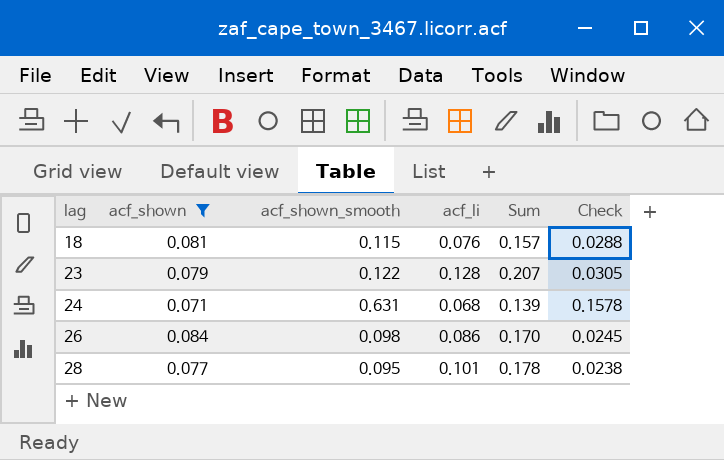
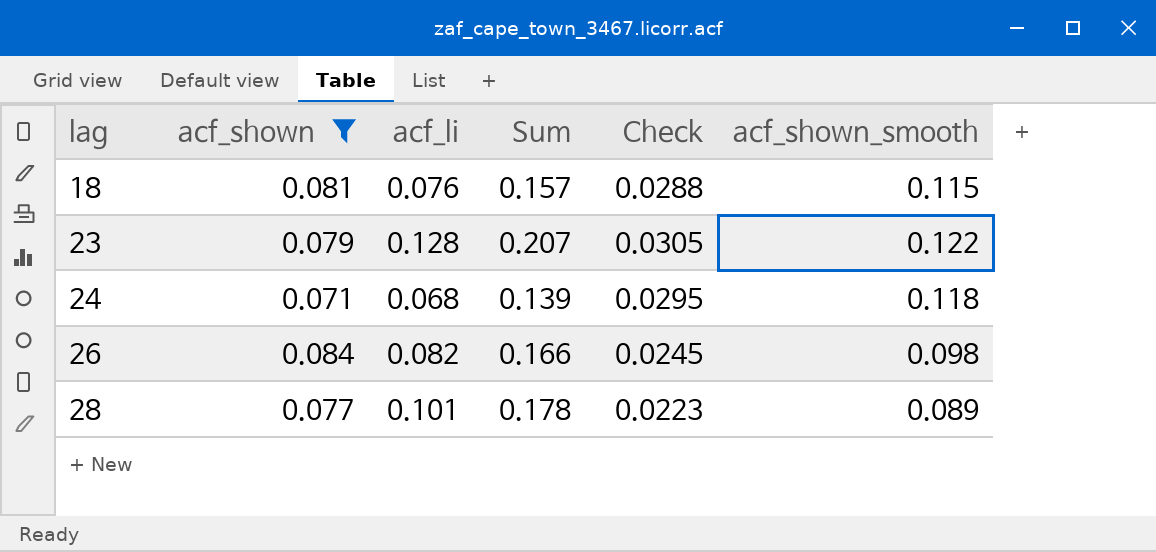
column acf_shown_smooth | position: 3 -> 6
24 | Check: 0.1578 -> 0.0295
24 | acf_shown_smooth: 0.631 -> 0.118
26 | acf_li: 0.086 -> 0.082
26 | Sum: 0.170 -> 0.166
28 | Check: 0.0238 -> 0.0223
28 | acf_shown_smooth: 0.095 -> 0.089

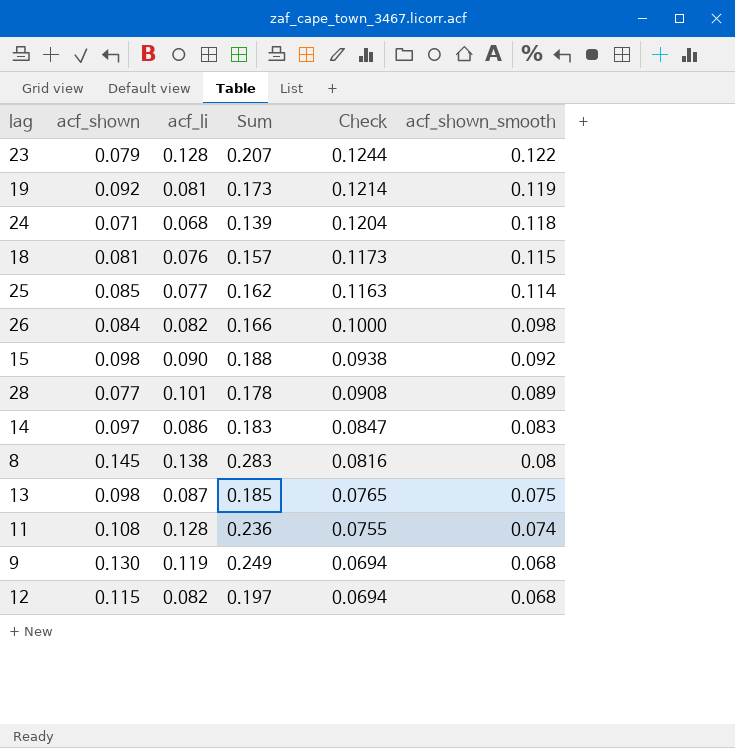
filter: acf_shown <= 0.084 -> none
row order: lag ascending -> Check descending
column Check | formula: [acf_shown_smooth] * 0.25 -> [acf_shown_smooth] * 1.02

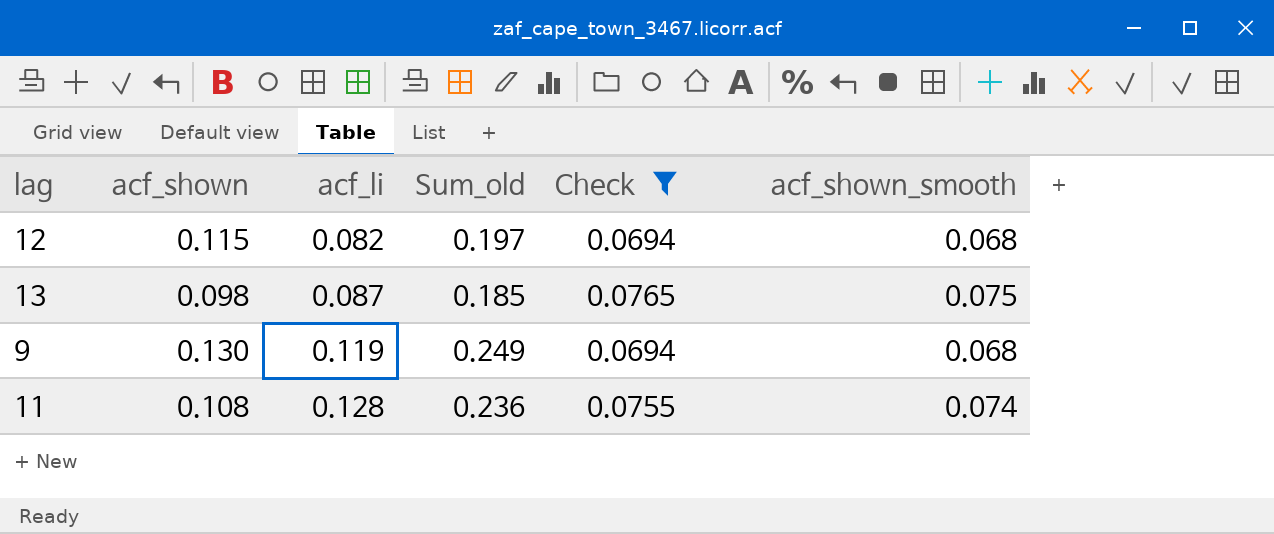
filter: none -> Check <= 0.0765
row order: Check descending -> acf_li ascending
column name: Sum -> Sum_old

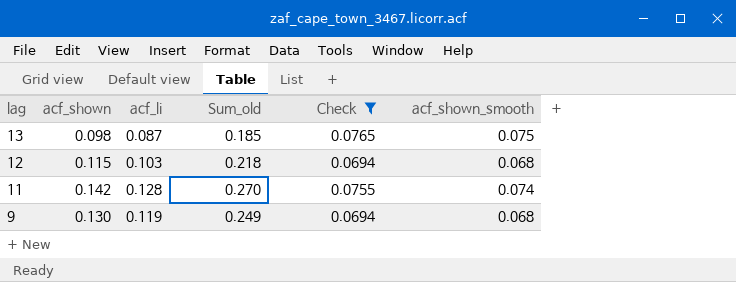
row order: acf_li ascending -> lag descending
12 | acf_li: 0.082 -> 0.103
12 | Sum_old: 0.197 -> 0.218
11 | acf_shown: 0.108 -> 0.142
11 | Sum_old: 0.236 -> 0.270

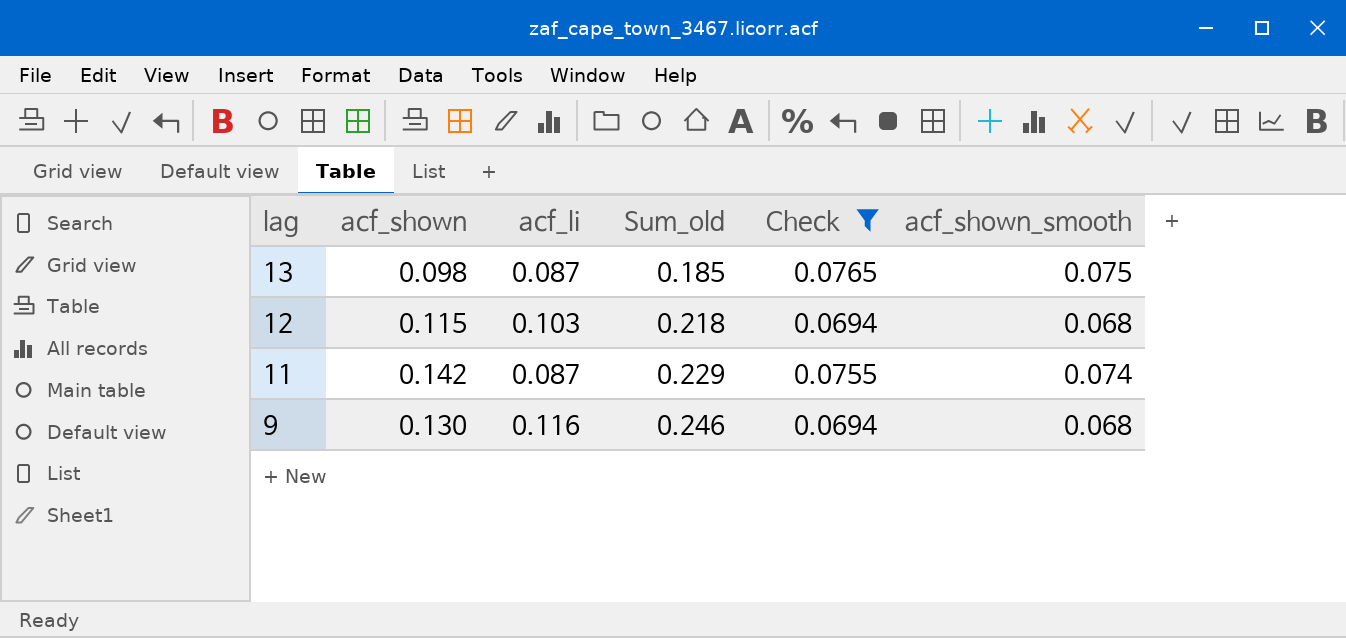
11 | acf_li: 0.128 -> 0.087
11 | Sum_old: 0.270 -> 0.229
9 | acf_li: 0.119 -> 0.116
9 | Sum_old: 0.249 -> 0.246

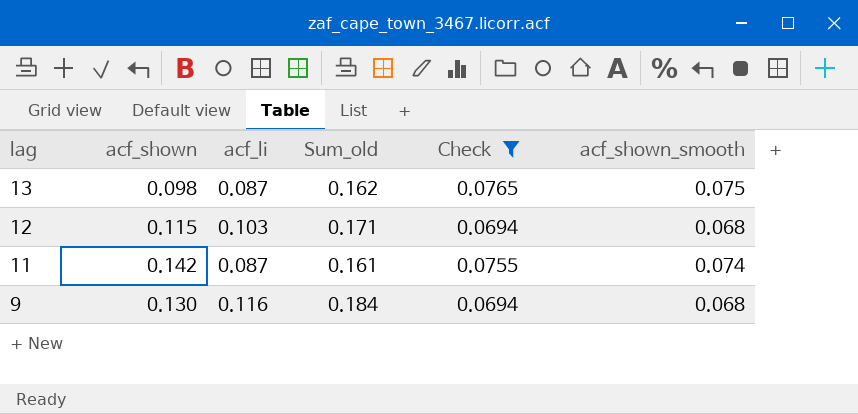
column Sum_old | formula: [acf_shown] + [acf_li] -> [acf_li] + [acf_shown_smooth]

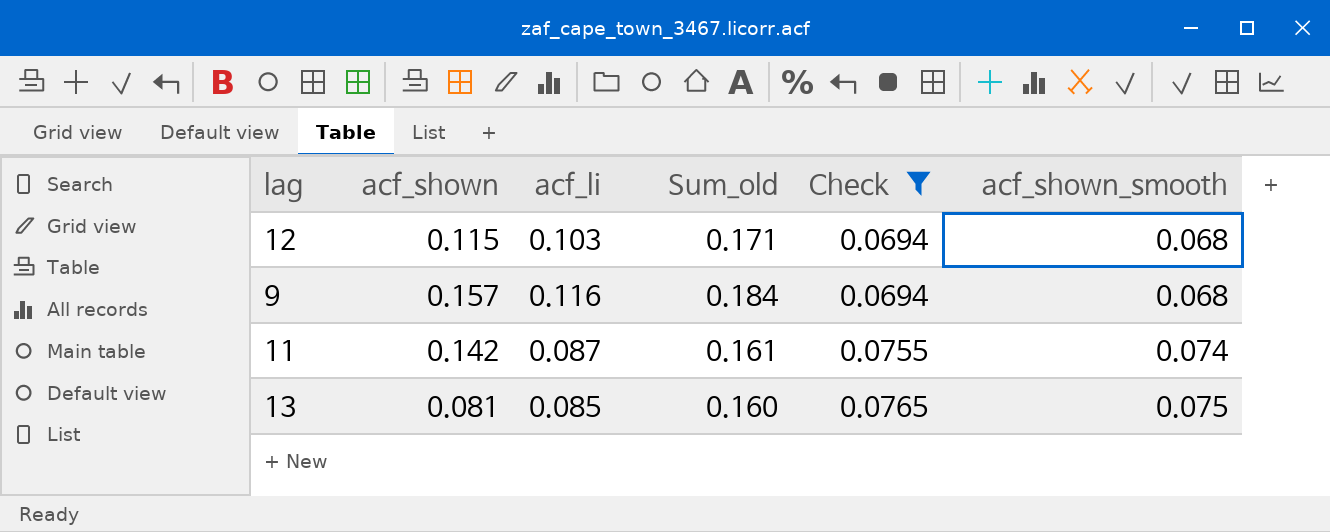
row order: lag descending -> Check ascending
9 | acf_shown: 0.130 -> 0.157
13 | acf_shown: 0.098 -> 0.081
13 | acf_li: 0.087 -> 0.085
13 | Sum_old: 0.162 -> 0.160

